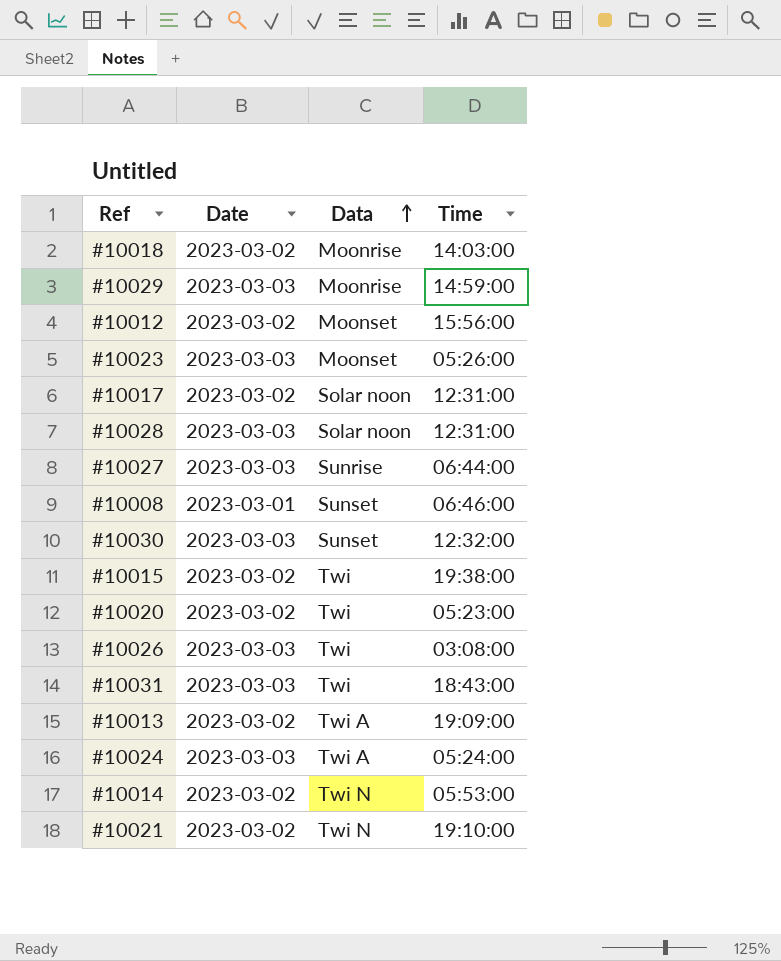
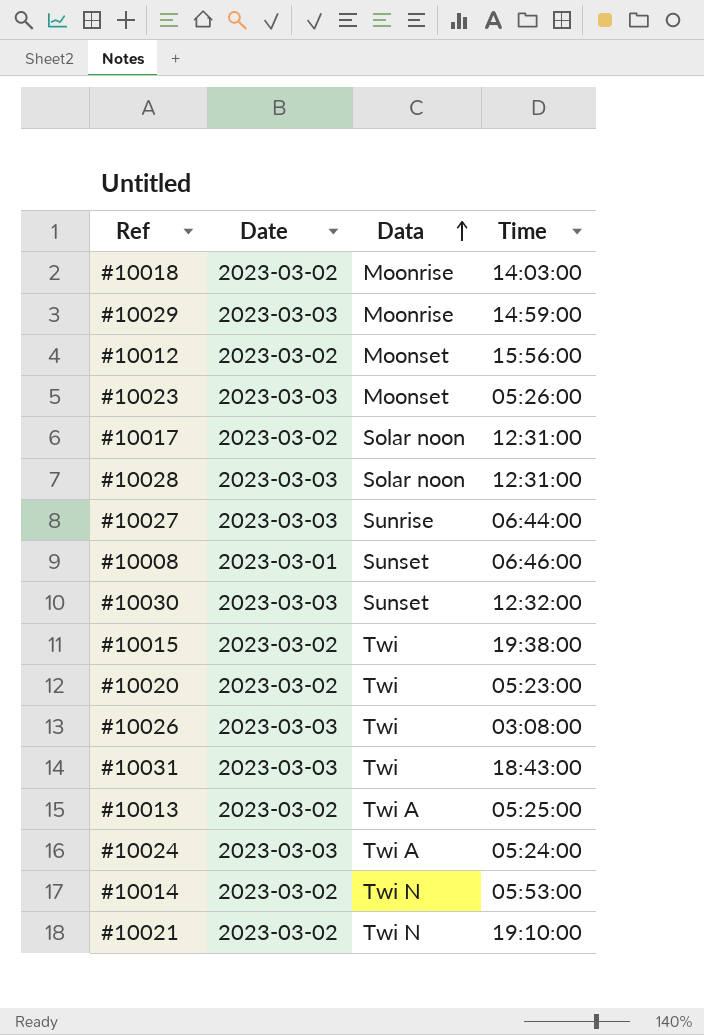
#10013 | Time: 19:09:00 -> 05:25:00

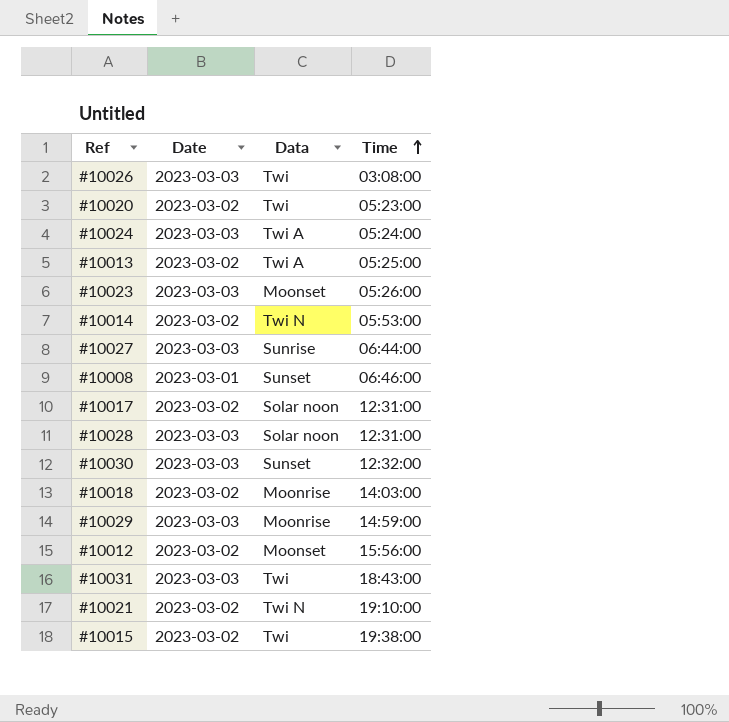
row order: Data ascending -> Time ascending

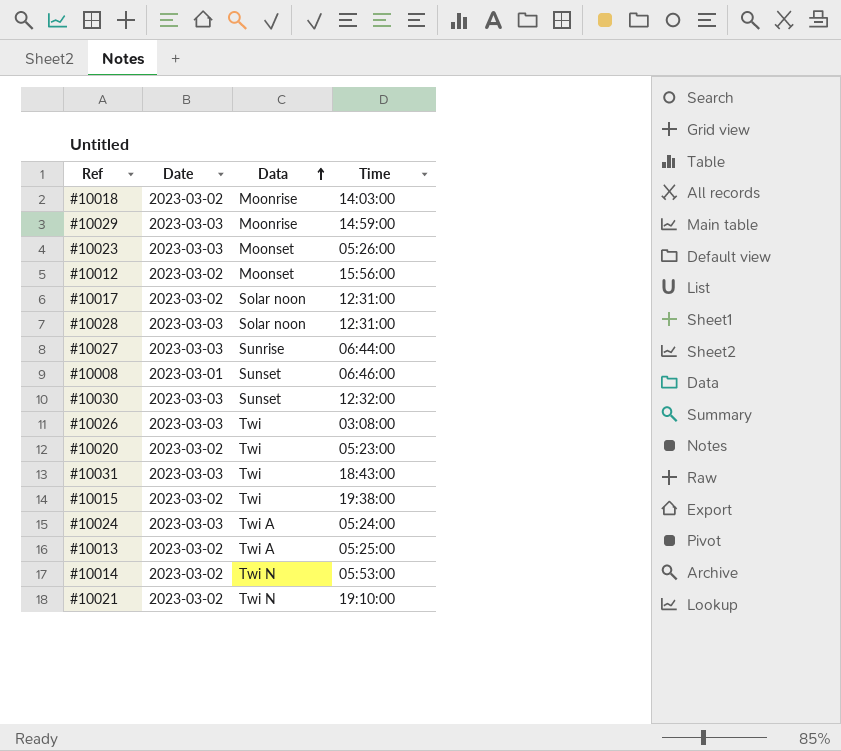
row order: Time ascending -> Data ascending

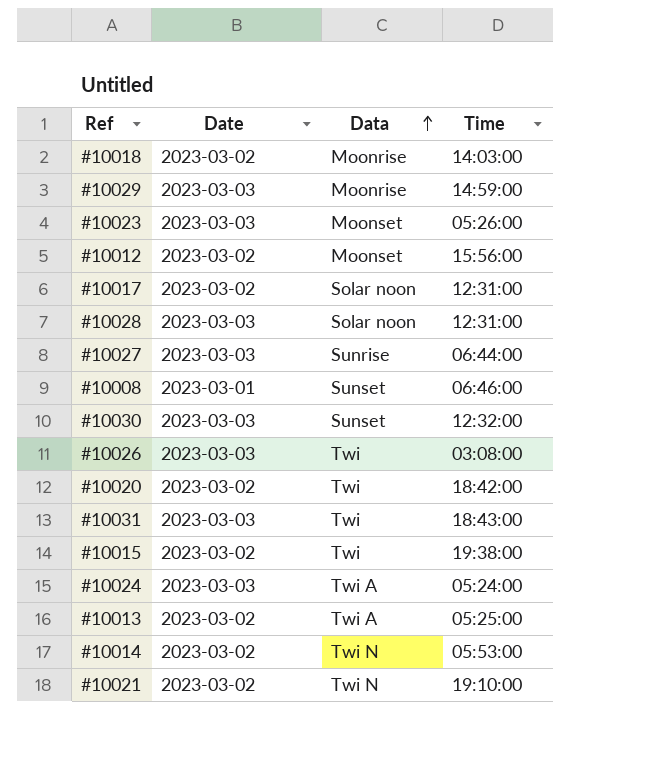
#10020 | Time: 05:23:00 -> 18:42:00

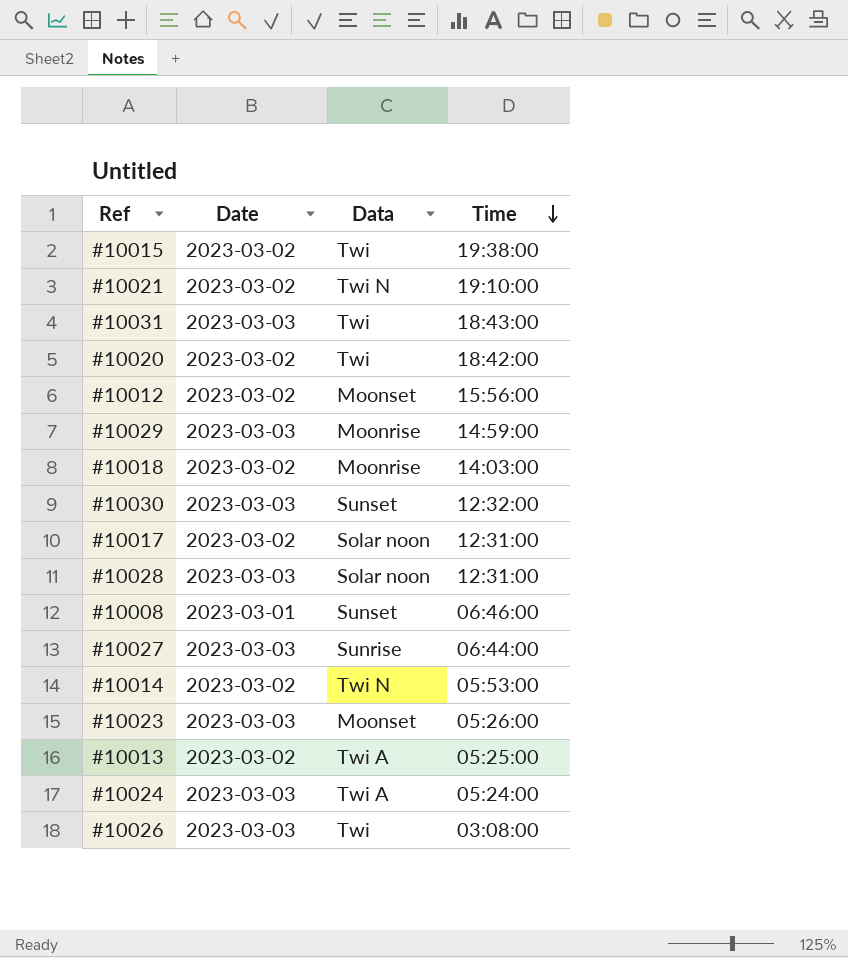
row order: Data ascending -> Time descending

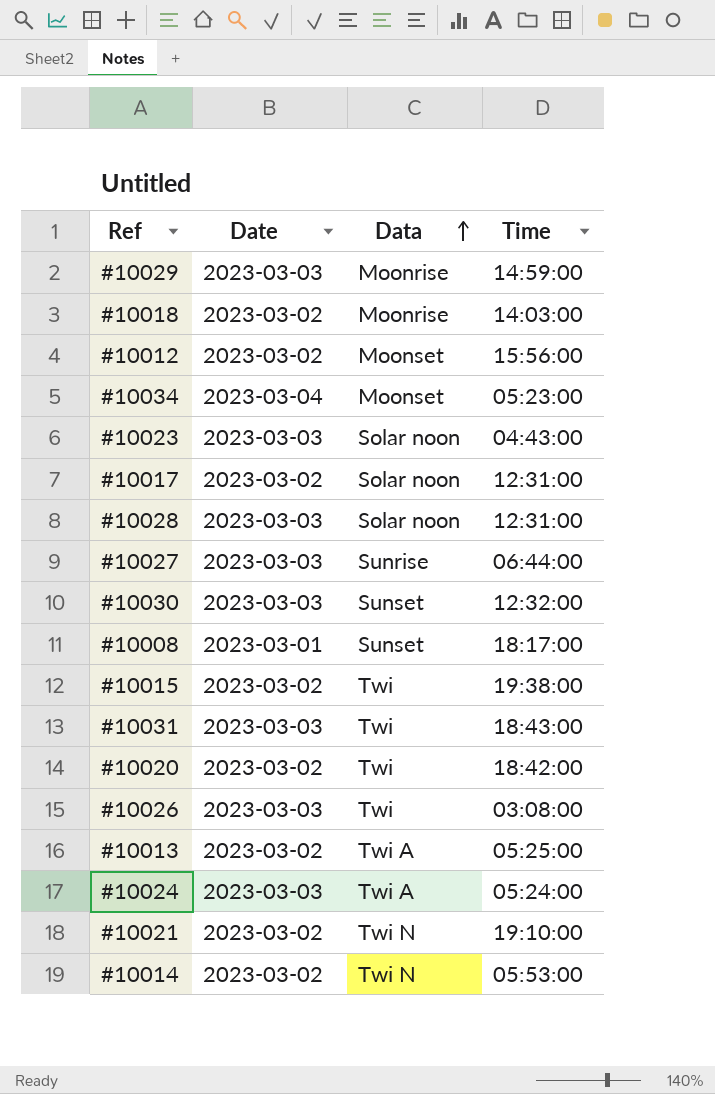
row order: Time descending -> Data ascending
row #10034: none -> 2023-03-04 | Moonset | 05:23:00
#10023 | Data: Moonset -> Solar noon
#10023 | Time: 05:26:00 -> 04:43:00
#10008 | Time: 06:46:00 -> 18:17:00

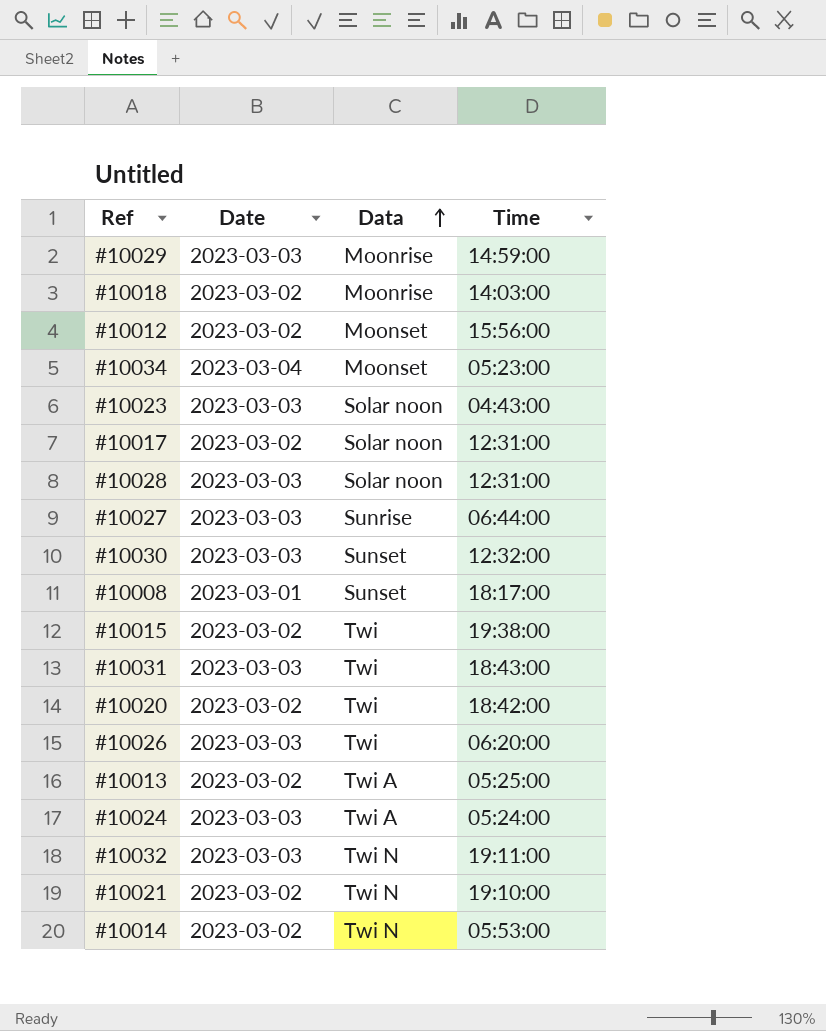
#10026 | Time: 03:08:00 -> 06:20:00
row #10032: none -> 2023-03-03 | Twi N | 19:11:00

